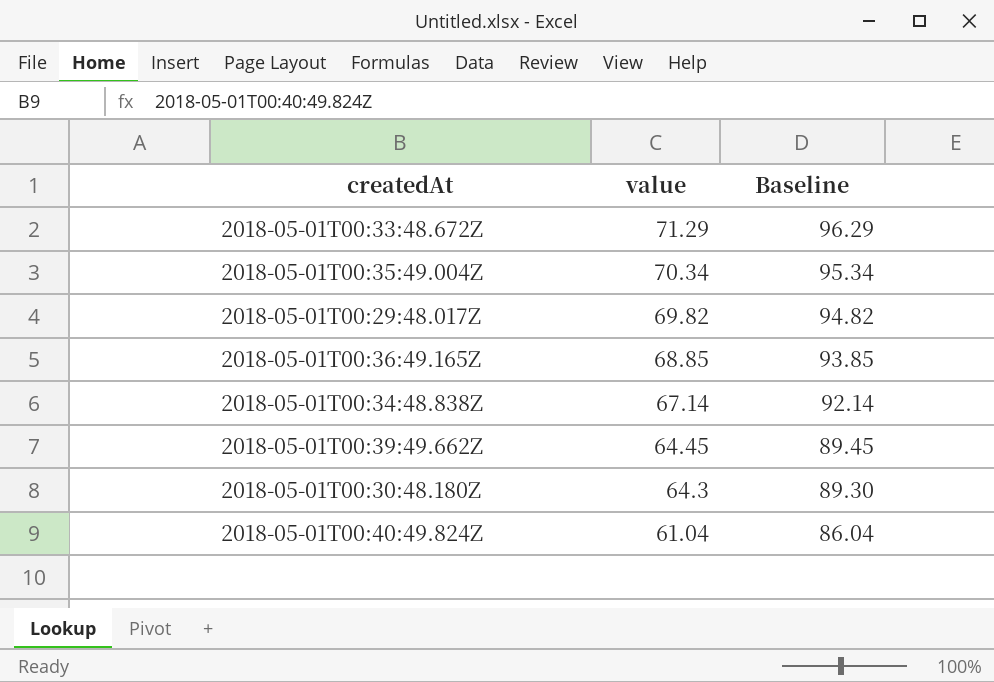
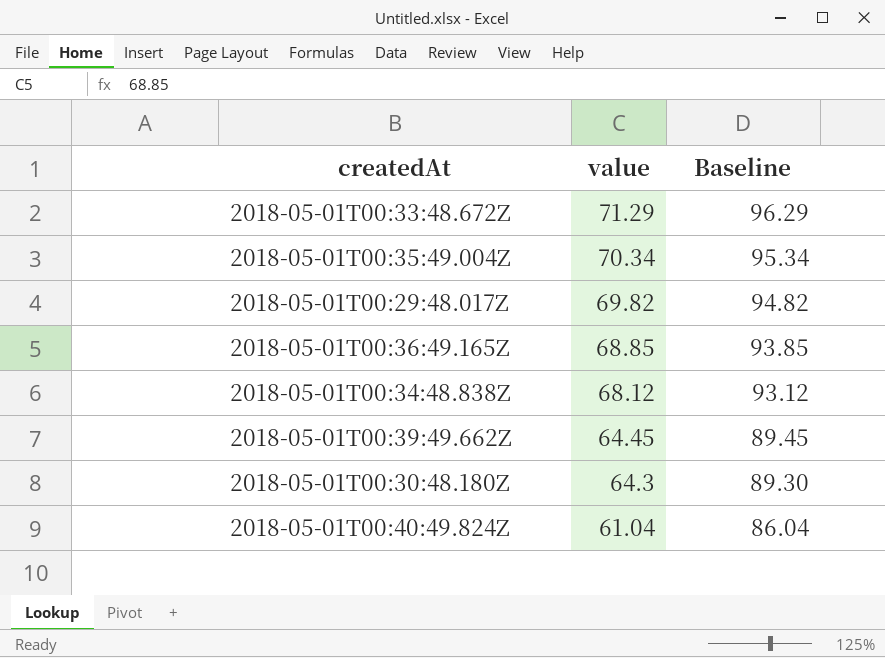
2018-05-01T00:34:48.838Z | value: 67.14 -> 68.12
2018-05-01T00:34:48.838Z | Baseline: 92.14 -> 93.12

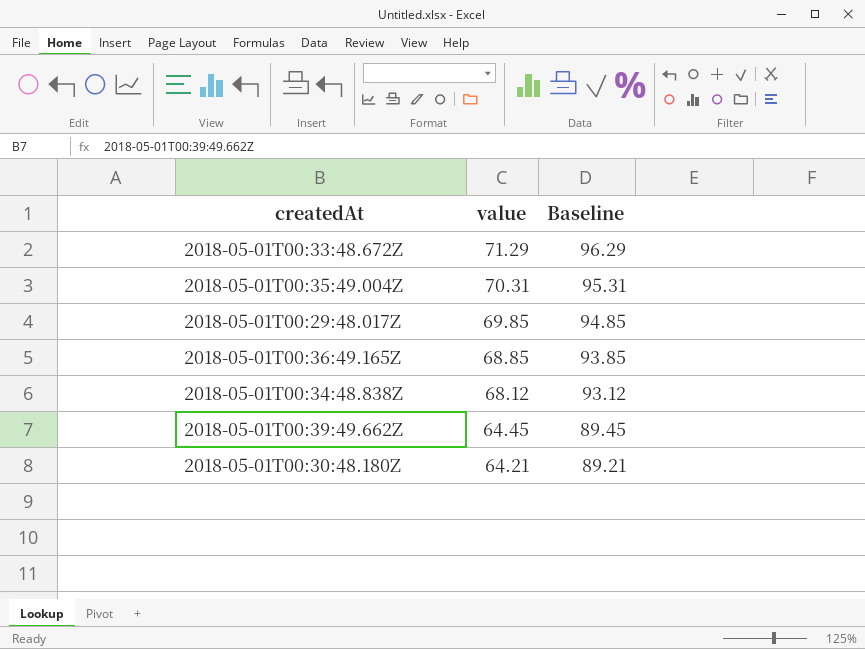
row 2018-05-01T00:40:49.824Z: 61.04 | 86.04 -> none
2018-05-01T00:35:49.004Z | value: 70.34 -> 70.31
2018-05-01T00:35:49.004Z | Baseline: 95.34 -> 95.31
2018-05-01T00:29:48.017Z | value: 69.82 -> 69.85
2018-05-01T00:29:48.017Z | Baseline: 94.82 -> 94.85
2018-05-01T00:30:48.180Z | value: 64.3 -> 64.21
2018-05-01T00:30:48.180Z | Baseline: 89.30 -> 89.21

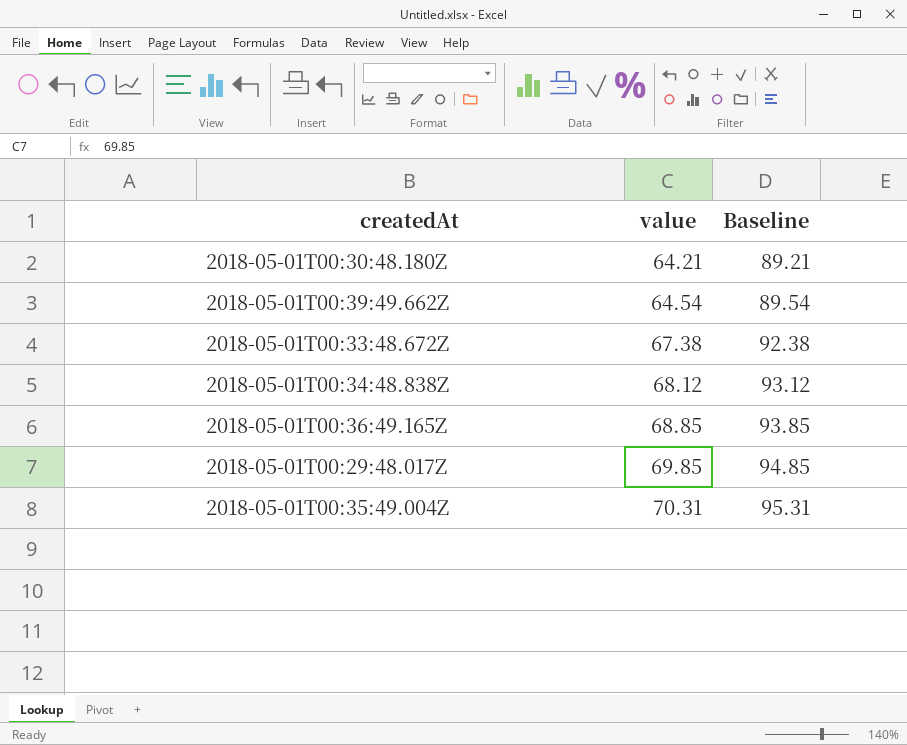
row order: value descending -> value ascending
2018-05-01T00:39:49.662Z | value: 64.45 -> 64.54
2018-05-01T00:39:49.662Z | Baseline: 89.45 -> 89.54
2018-05-01T00:33:48.672Z | value: 71.29 -> 67.38
2018-05-01T00:33:48.672Z | Baseline: 96.29 -> 92.38

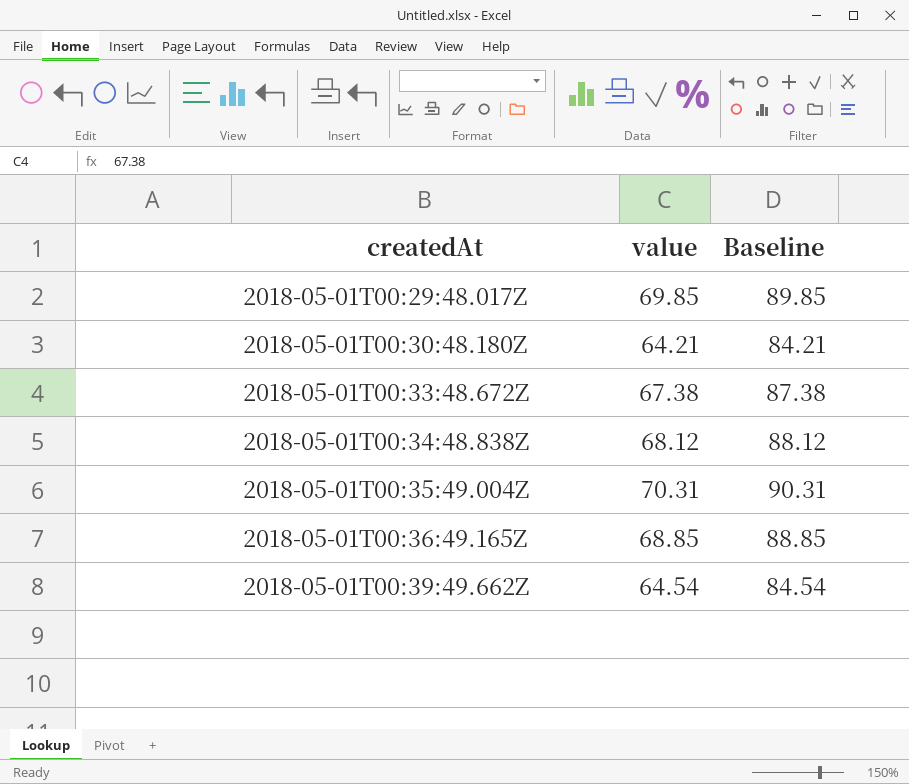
row order: value ascending -> createdAt ascending
column Baseline | formula: [value] + 25 -> [value] + 20

